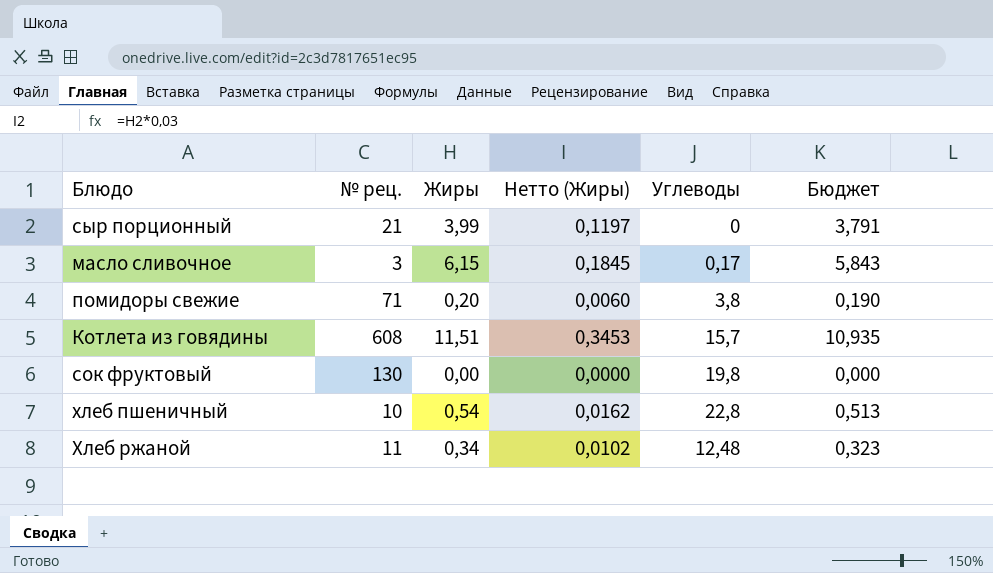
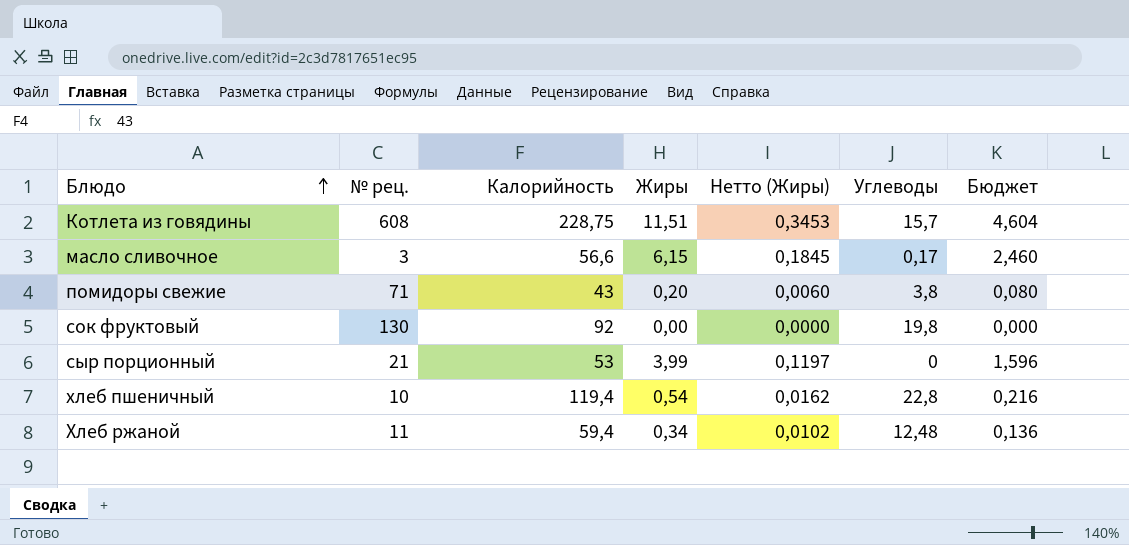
row order: none -> Блюдо ascending
column Калорийность | position: none -> 3
column Бюджет | formula: [Жиры] * 0,95 -> [Жиры] * 0,4

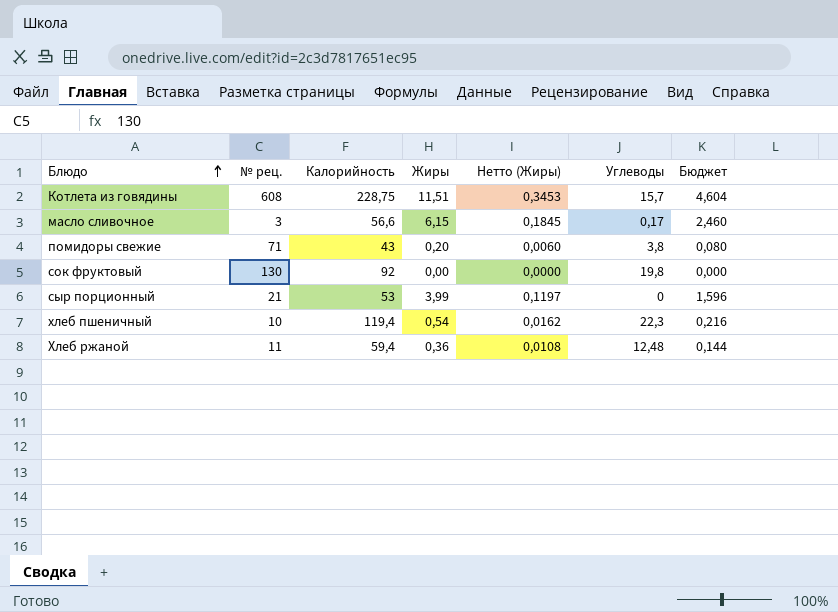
хлеб пшеничный | Углеводы: 22,8 -> 22,3
Хлеб ржаной | Жиры: 0,34 -> 0,36
Хлеб ржаной | Нетто (Жиры): 0,0102 -> 0,0108
Хлеб ржаной | Бюджет: 0,136 -> 0,144

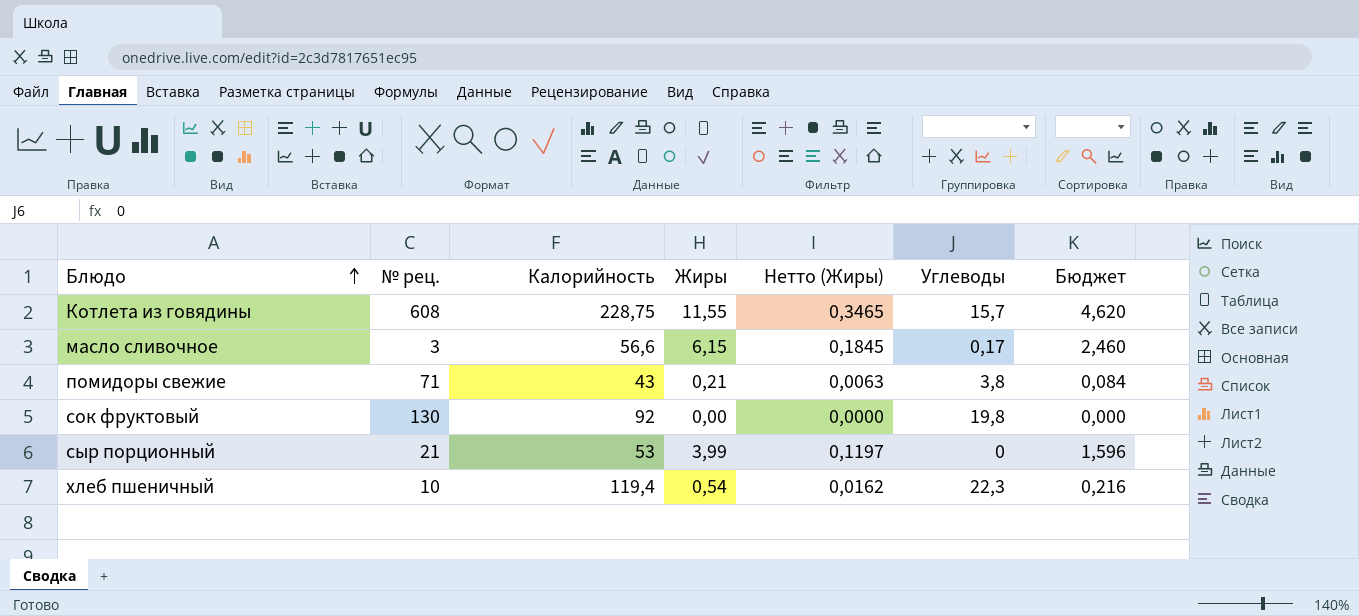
row Хлеб ржаной: 11 | 59,4 | 0,36 | 0,0108 | 12,48 | 0,144 -> none
Котлета из говядины | Жиры: 11,51 -> 11,55
Котлета из говядины | Нетто (Жиры): 0,3453 -> 0,3465
Котлета из говядины | Бюджет: 4,604 -> 4,620
помидоры свежие | Жиры: 0,20 -> 0,21
помидоры свежие | Нетто (Жиры): 0,0060 -> 0,0063
помидоры свежие | Бюджет: 0,080 -> 0,084

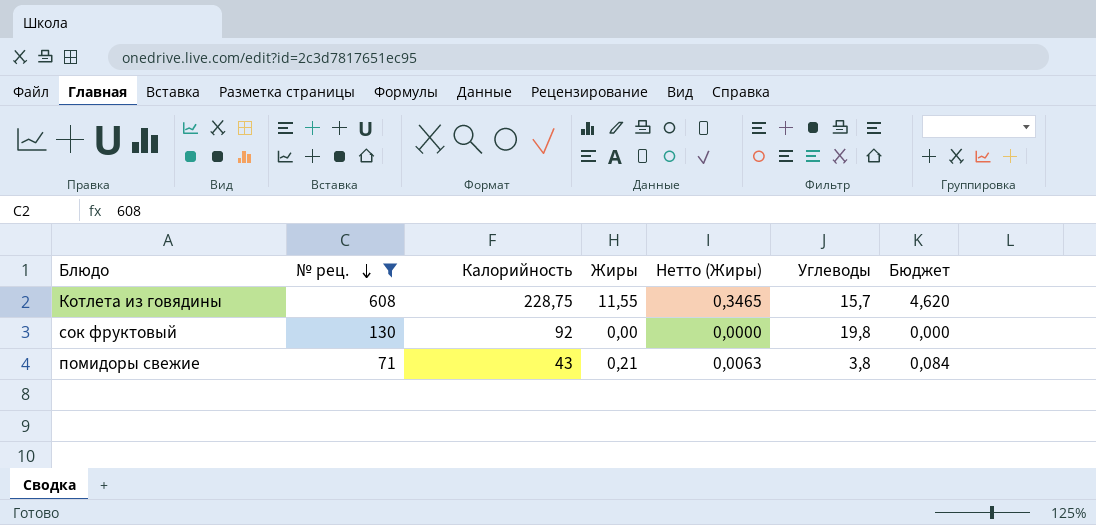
filter: none -> № рец. >= 71
row order: Блюдо ascending -> № рец. descending

